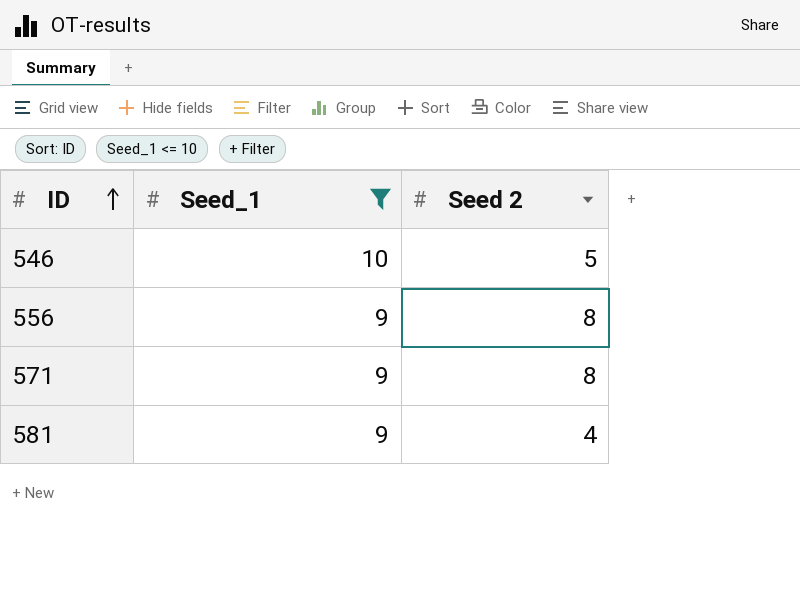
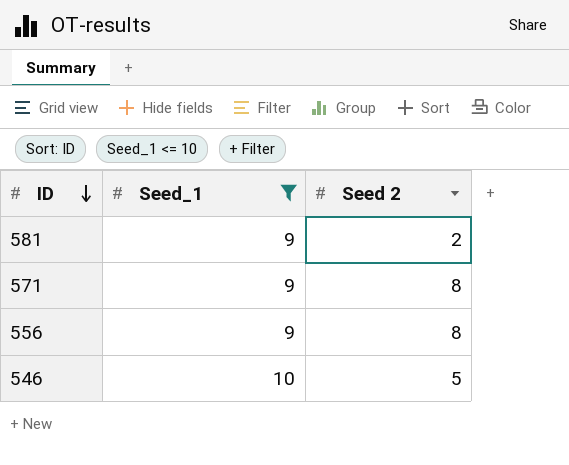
row order: ID ascending -> ID descending
581 | Seed 2: 4 -> 2

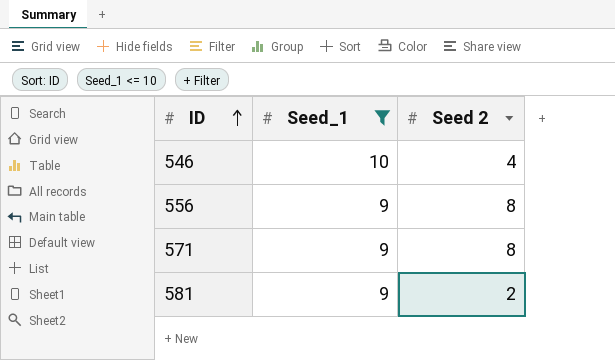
row order: ID descending -> ID ascending
546 | Seed 2: 5 -> 4

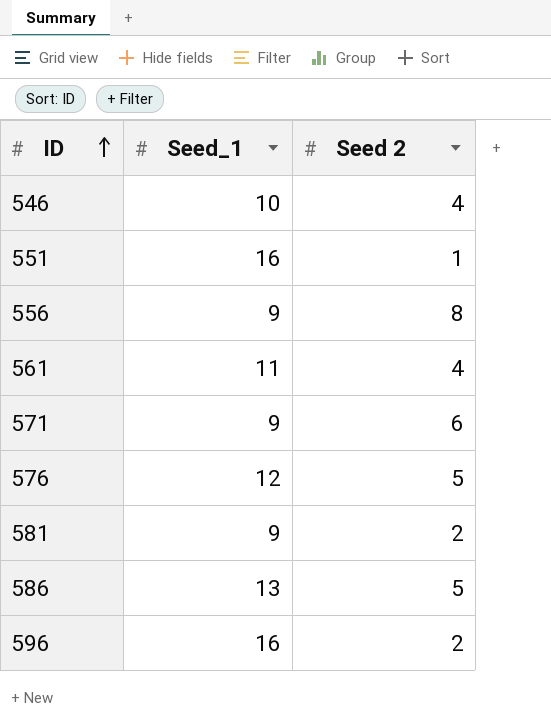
filter: Seed_1 <= 10 -> none
571 | Seed 2: 8 -> 6

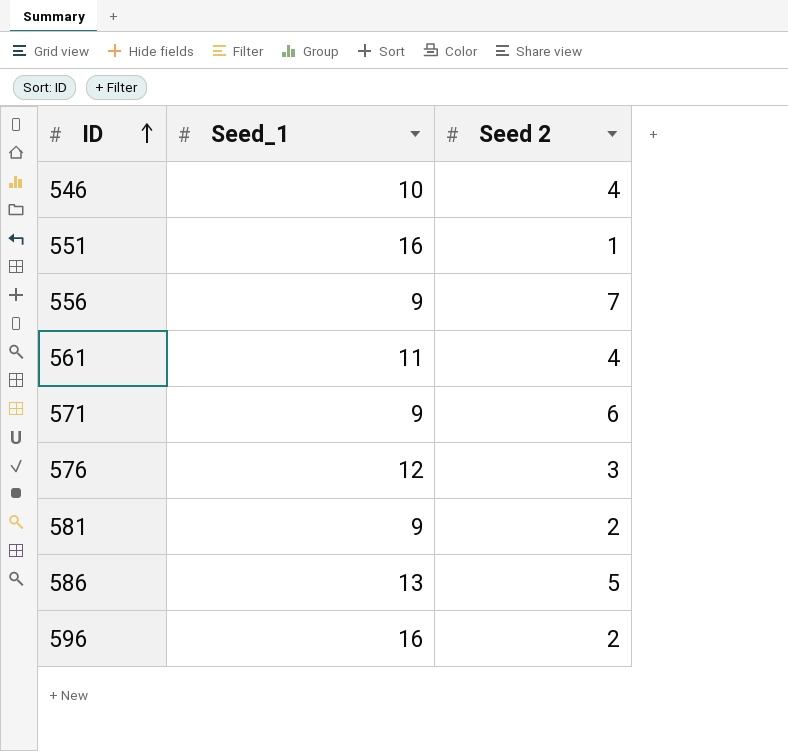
556 | Seed 2: 8 -> 7
576 | Seed 2: 5 -> 3

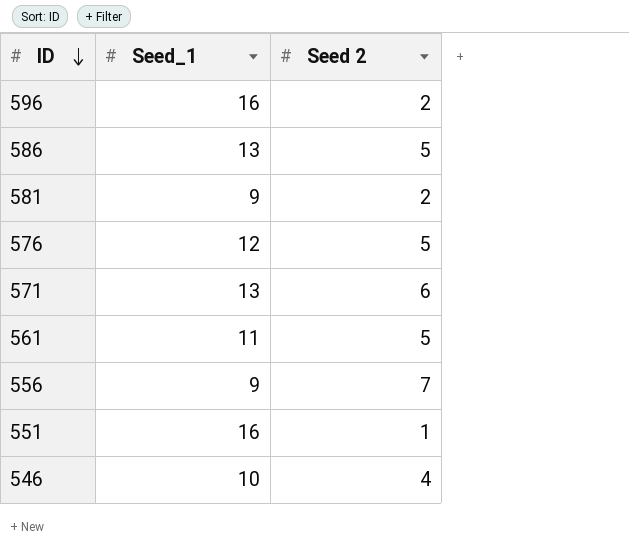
row order: ID ascending -> ID descending
576 | Seed 2: 3 -> 5
571 | Seed_1: 9 -> 13
561 | Seed 2: 4 -> 5

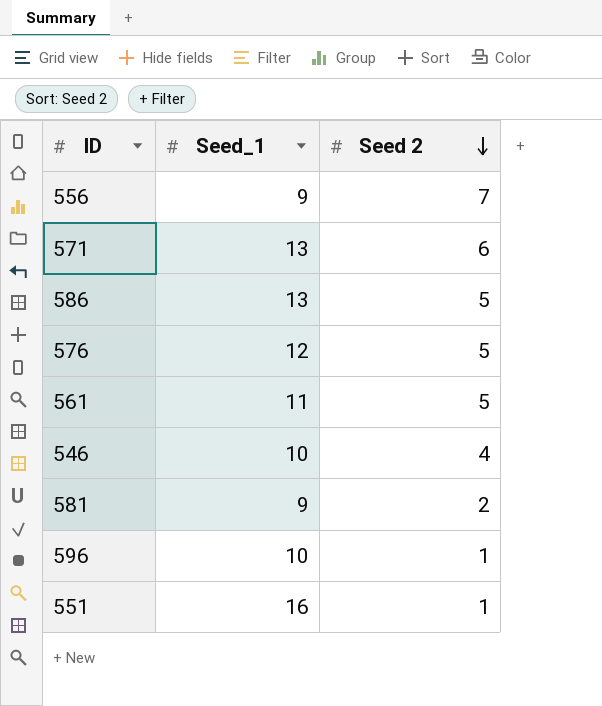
row order: ID descending -> Seed 2 descending
596 | Seed_1: 16 -> 10
596 | Seed 2: 2 -> 1

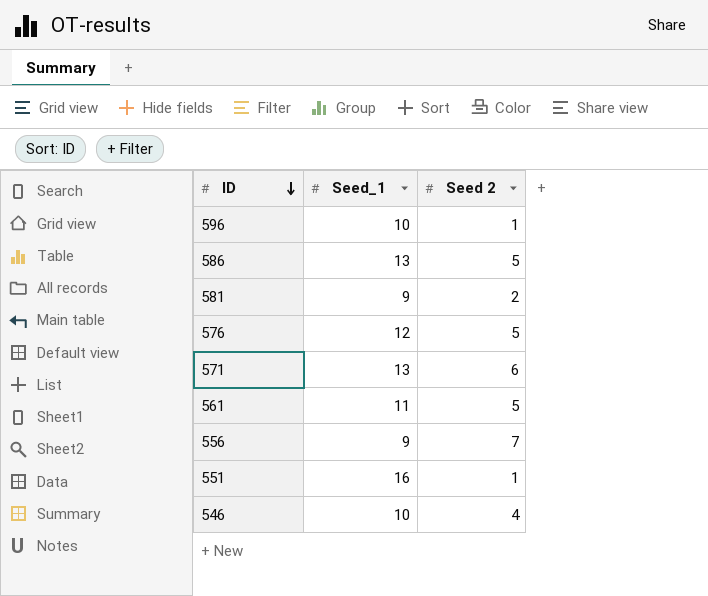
row order: Seed 2 descending -> ID descending

